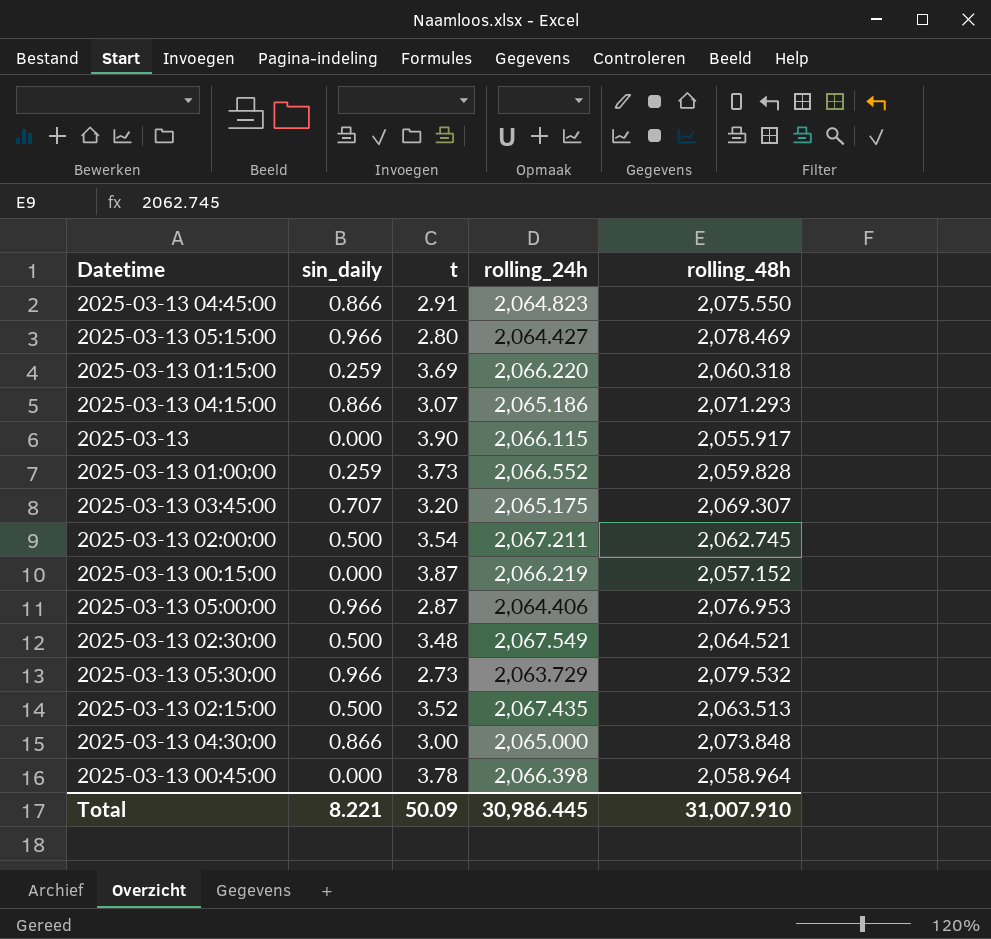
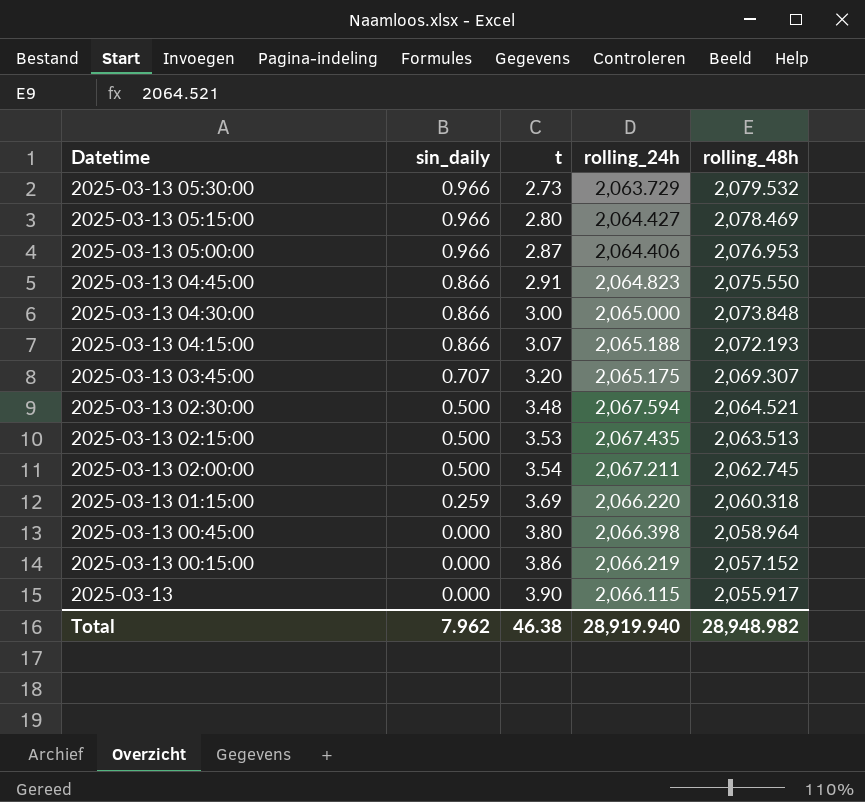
row order: none -> Datetime descending
row 2025-03-13 01:00:00: 0.259 | 3.73 | 2,066.552 | 2,059.828 -> none
2025-03-13 04:15:00 | rolling_24h: 2,065.186 -> 2,065.188
2025-03-13 04:15:00 | rolling_48h: 2,071.293 -> 2,072.193
2025-03-13 02:30:00 | rolling_24h: 2,067.549 -> 2,067.594
2025-03-13 02:15:00 | t: 3.52 -> 3.53
2025-03-13 00:45:00 | t: 3.78 -> 3.80
2025-03-13 00:15:00 | t: 3.87 -> 3.86
Total | sin_daily: 8.221 -> 7.962
Total | t: 50.09 -> 46.38
Total | rolling_24h: 30,986.445 -> 28,919.940
Total | rolling_48h: 31,007.910 -> 28,948.982

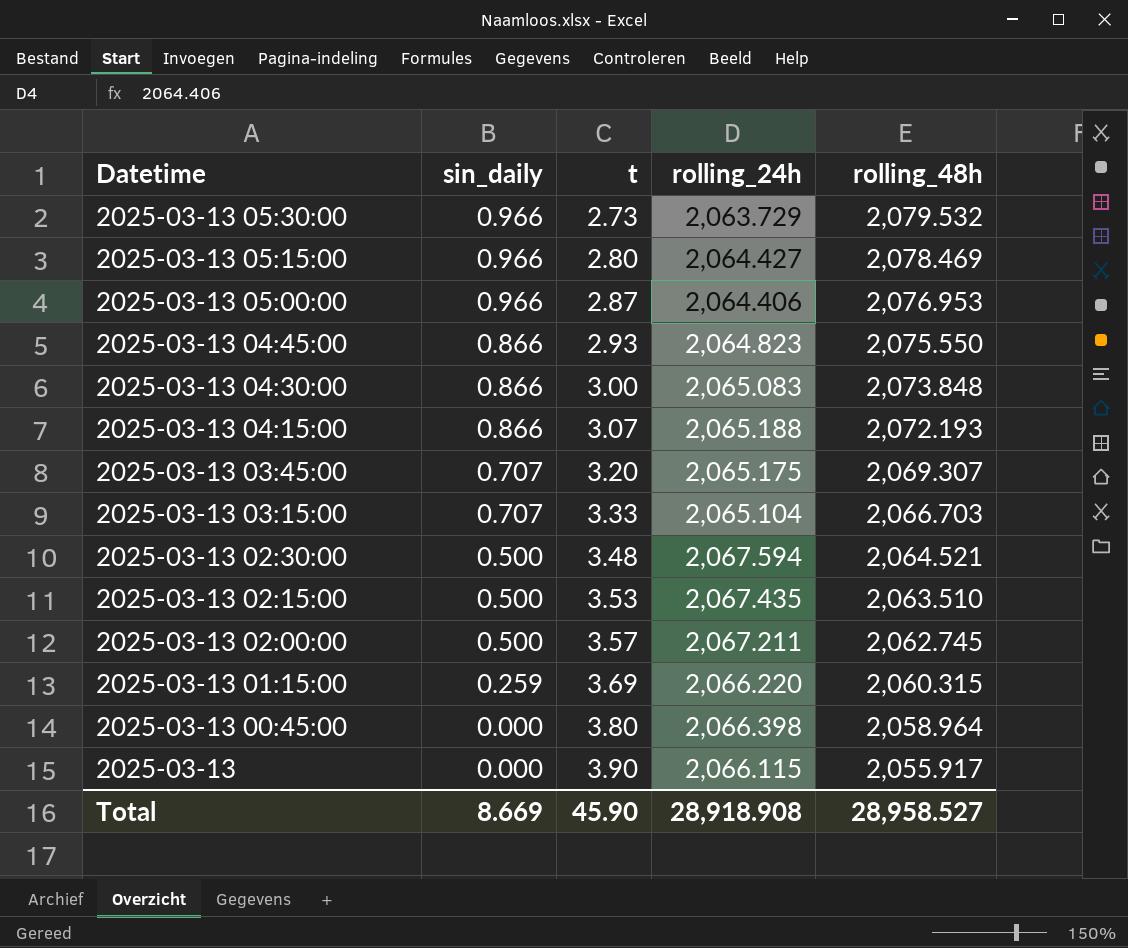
row 2025-03-13 00:15:00: 0.000 | 3.86 | 2,066.219 | 2,057.152 -> none
2025-03-13 04:45:00 | t: 2.91 -> 2.93
2025-03-13 04:30:00 | rolling_24h: 2,065.000 -> 2,065.083
row 2025-03-13 03:15:00: none -> 0.707 | 3.33 | 2,065.104 | 2,066.703
2025-03-13 02:15:00 | rolling_48h: 2,063.513 -> 2,063.510
2025-03-13 02:00:00 | t: 3.54 -> 3.57
2025-03-13 01:15:00 | rolling_48h: 2,060.318 -> 2,060.315
Total | sin_daily: 7.962 -> 8.669
Total | t: 46.38 -> 45.90
Total | rolling_24h: 28,919.940 -> 28,918.908
Total | rolling_48h: 28,948.982 -> 28,958.527

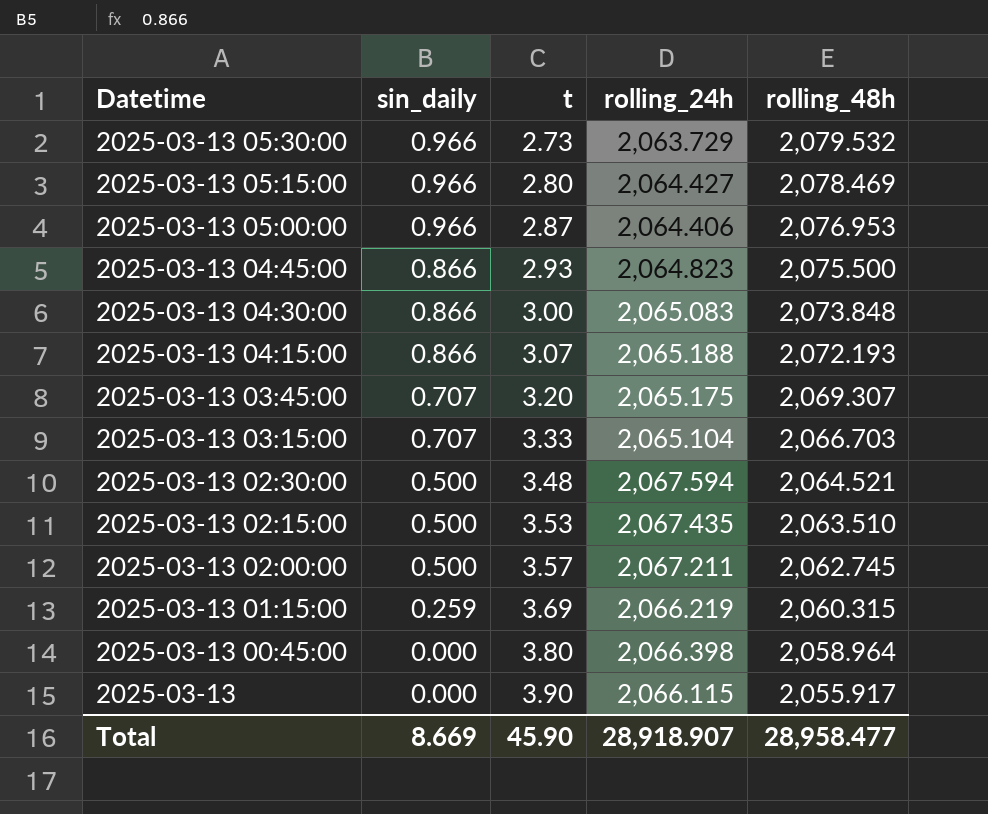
2025-03-13 04:45:00 | rolling_48h: 2,075.550 -> 2,075.500
2025-03-13 01:15:00 | rolling_24h: 2,066.220 -> 2,066.219
Total | rolling_24h: 28,918.908 -> 28,918.907
Total | rolling_48h: 28,958.527 -> 28,958.477

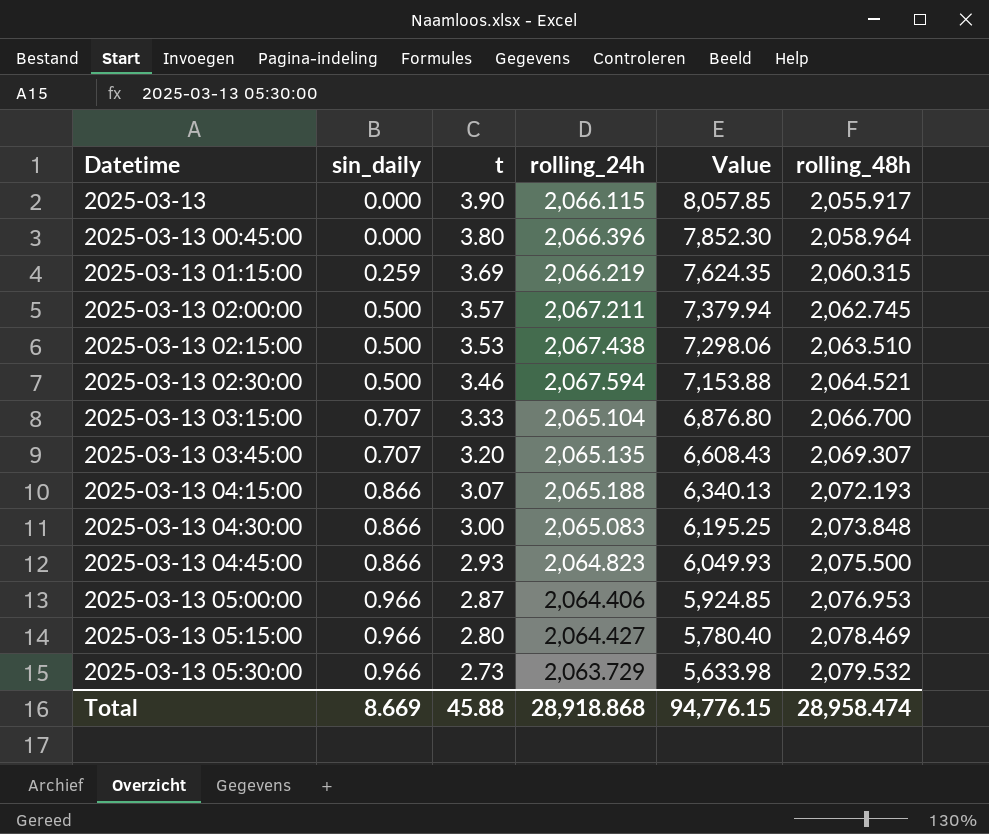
row order: Datetime descending -> Datetime ascending
column Value | formula: none -> [t] * [rolling_24h]
2025-03-13 00:45:00 | rolling_24h: 2,066.398 -> 2,066.396
2025-03-13 02:15:00 | rolling_24h: 2,067.435 -> 2,067.438
2025-03-13 02:30:00 | t: 3.48 -> 3.46
2025-03-13 03:15:00 | rolling_48h: 2,066.703 -> 2,066.700
2025-03-13 03:45:00 | rolling_24h: 2,065.175 -> 2,065.135
Total | t: 45.90 -> 45.88
Total | rolling_24h: 28,918.907 -> 28,918.868
Total | rolling_48h: 28,958.477 -> 28,958.474

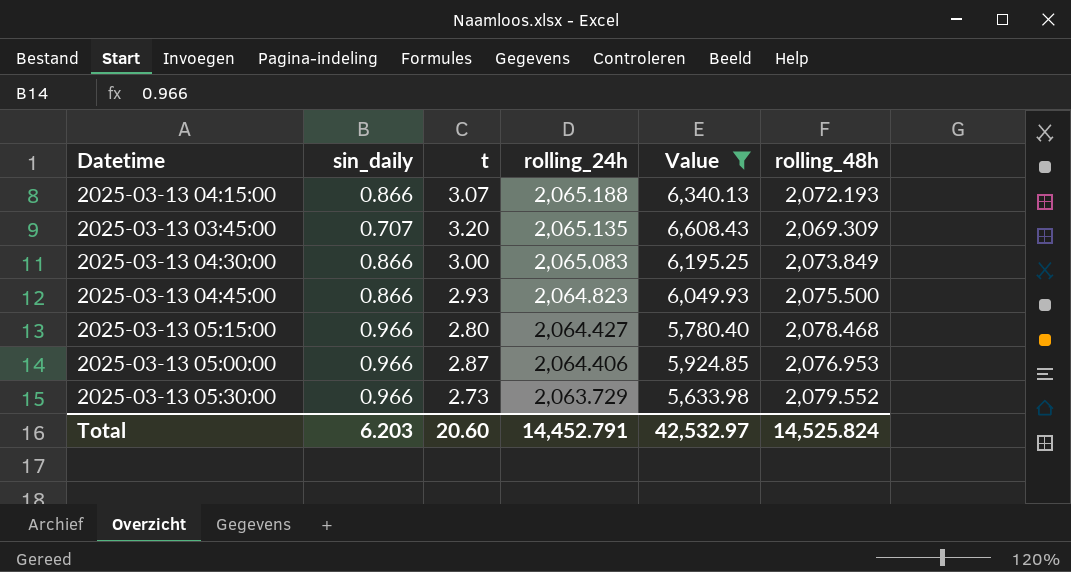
filter: none -> Value <= 6,608.43
row order: Datetime ascending -> rolling_24h descending
2025-03-13 03:45:00 | rolling_48h: 2,069.307 -> 2,069.309
2025-03-13 04:30:00 | rolling_48h: 2,073.848 -> 2,073.849
2025-03-13 05:15:00 | rolling_48h: 2,078.469 -> 2,078.468
2025-03-13 05:30:00 | rolling_48h: 2,079.532 -> 2,079.552
Total | sin_daily: 8.669 -> 6.203
Total | t: 45.88 -> 20.60
Total | rolling_24h: 28,918.868 -> 14,452.791
Total | Value: 94,776.15 -> 42,532.97
Total | rolling_48h: 28,958.474 -> 14,525.824

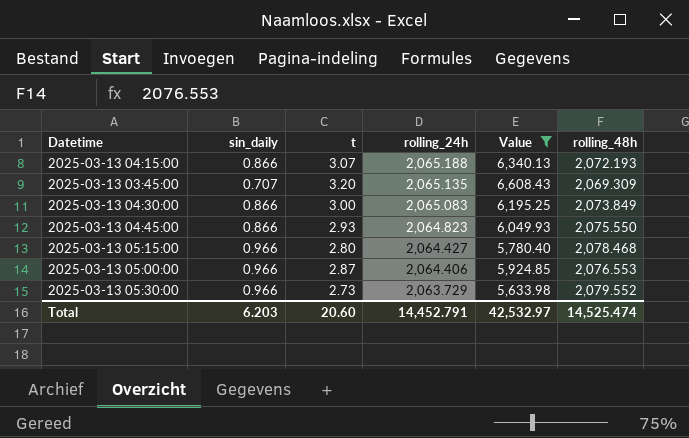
2025-03-13 04:45:00 | rolling_48h: 2,075.500 -> 2,075.550
2025-03-13 05:00:00 | rolling_48h: 2,076.953 -> 2,076.553
Total | rolling_48h: 14,525.824 -> 14,525.474

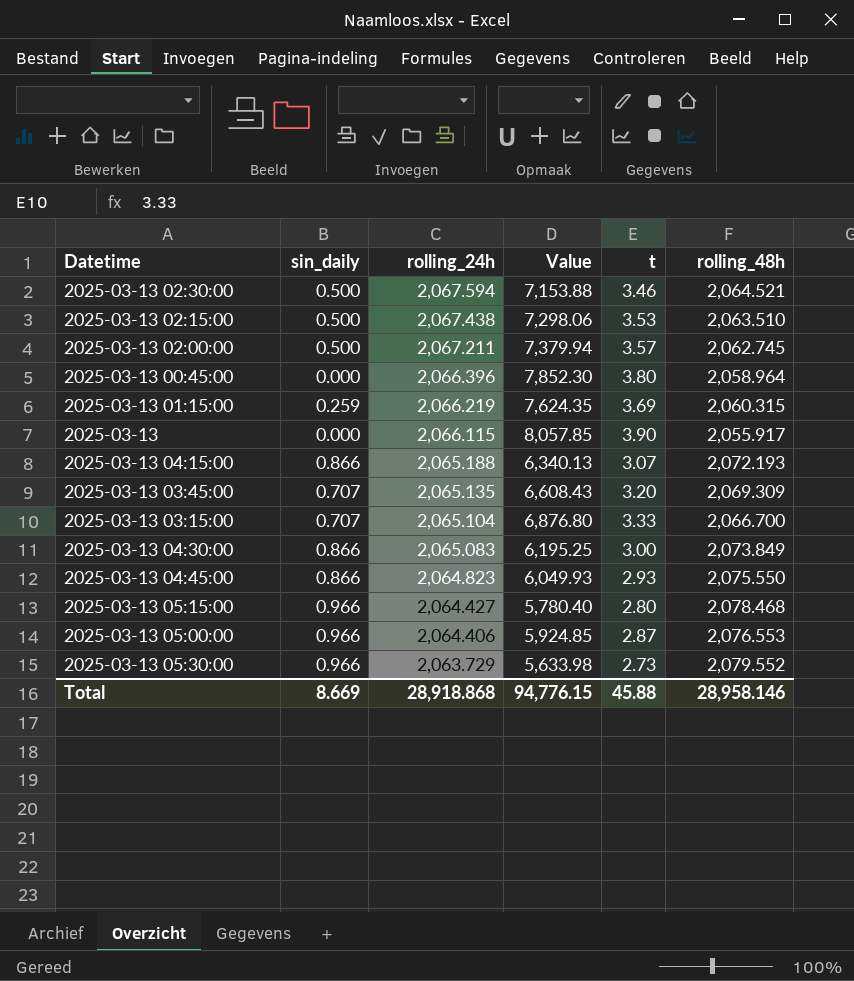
filter: Value <= 6,608.43 -> none
column t | position: 3 -> 5
Total | sin_daily: 6.203 -> 8.669
Total | rolling_24h: 14,452.791 -> 28,918.868
Total | Value: 42,532.97 -> 94,776.15
Total | t: 20.60 -> 45.88
Total | rolling_48h: 14,525.474 -> 28,958.146

